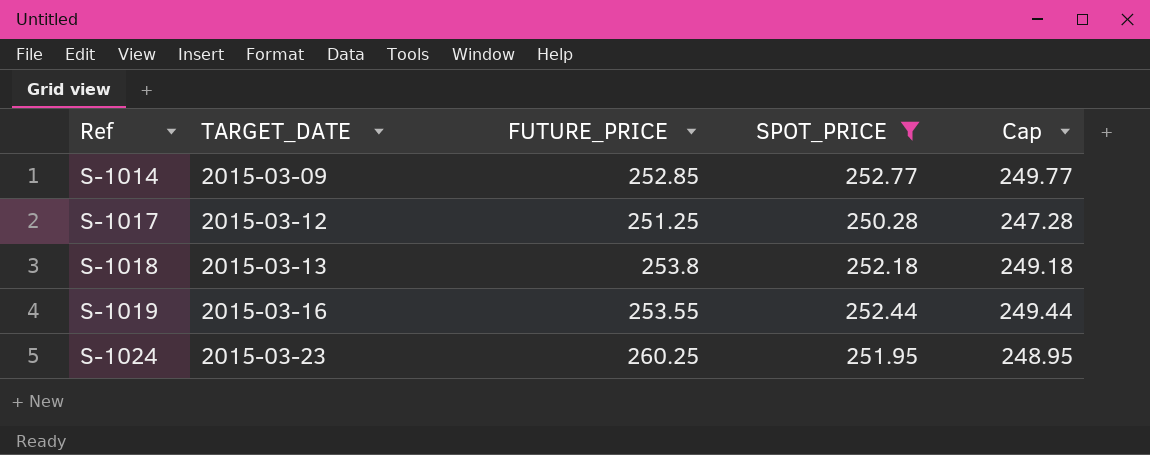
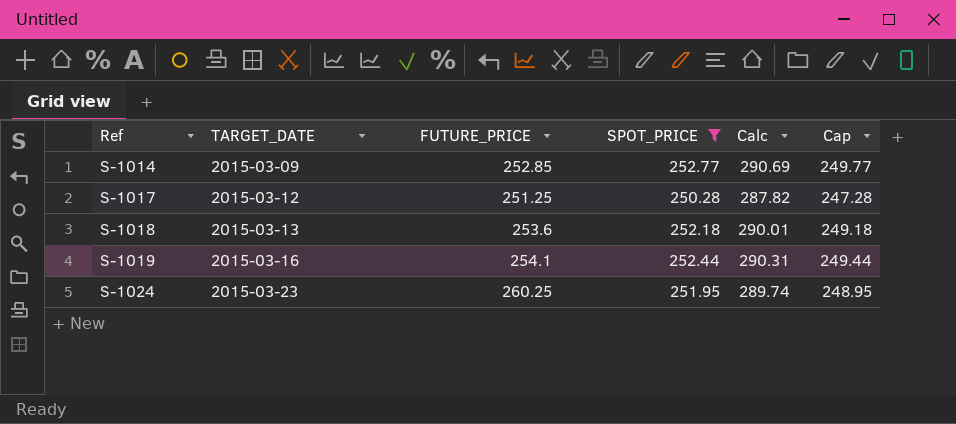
column Calc | formula: none -> [SPOT_PRICE] * 1.15
S-1018 | FUTURE_PRICE: 253.8 -> 253.6
S-1019 | FUTURE_PRICE: 253.55 -> 254.1

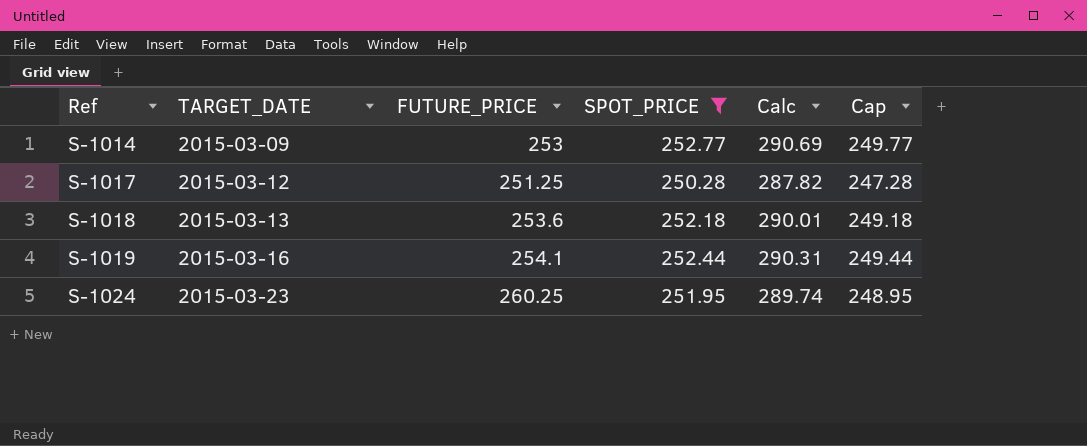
S-1014 | FUTURE_PRICE: 252.85 -> 253

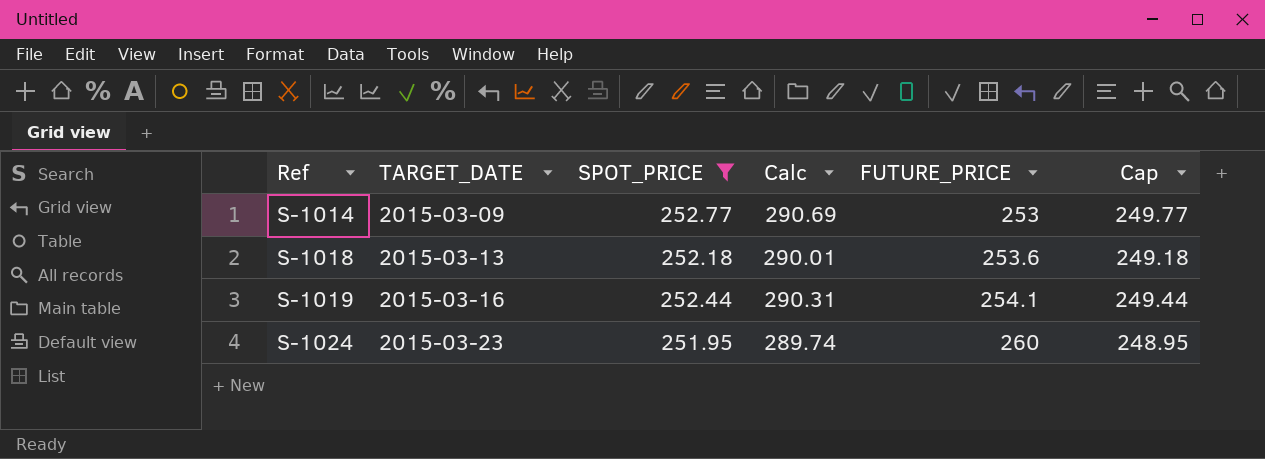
column FUTURE_PRICE | position: 3 -> 5
row S-1017: 2015-03-12 | 251.25 | 250.28 | 287.82 | 247.28 -> none
S-1024 | FUTURE_PRICE: 260.25 -> 260

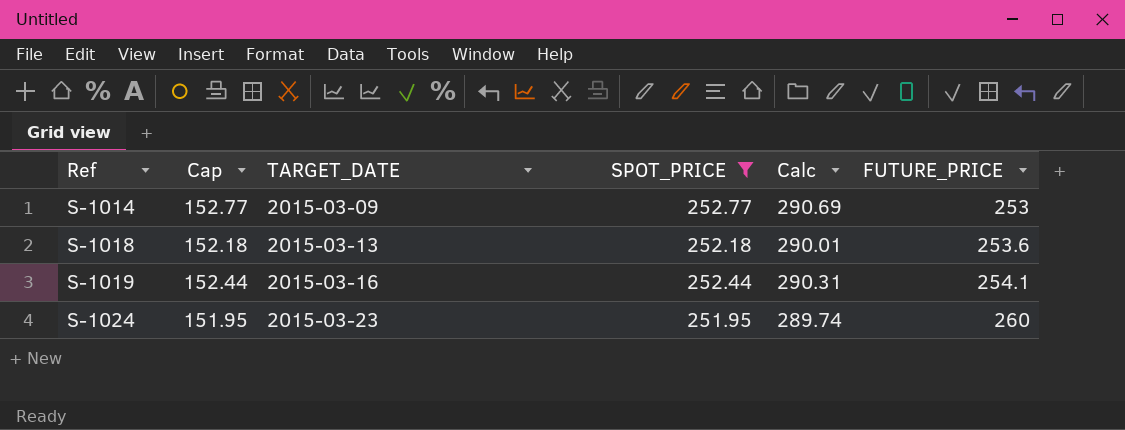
column Cap | formula: [SPOT_PRICE] - 3 -> [SPOT_PRICE] - 100
column Cap | position: 6 -> 2

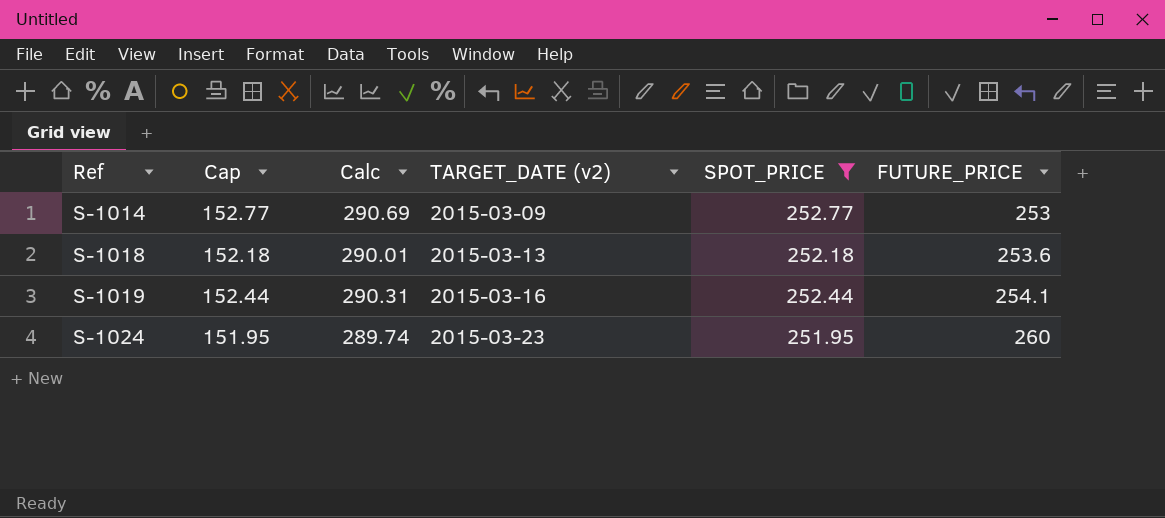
column Calc | position: 5 -> 3
column name: TARGET_DATE -> TARGET_DATE (v2)

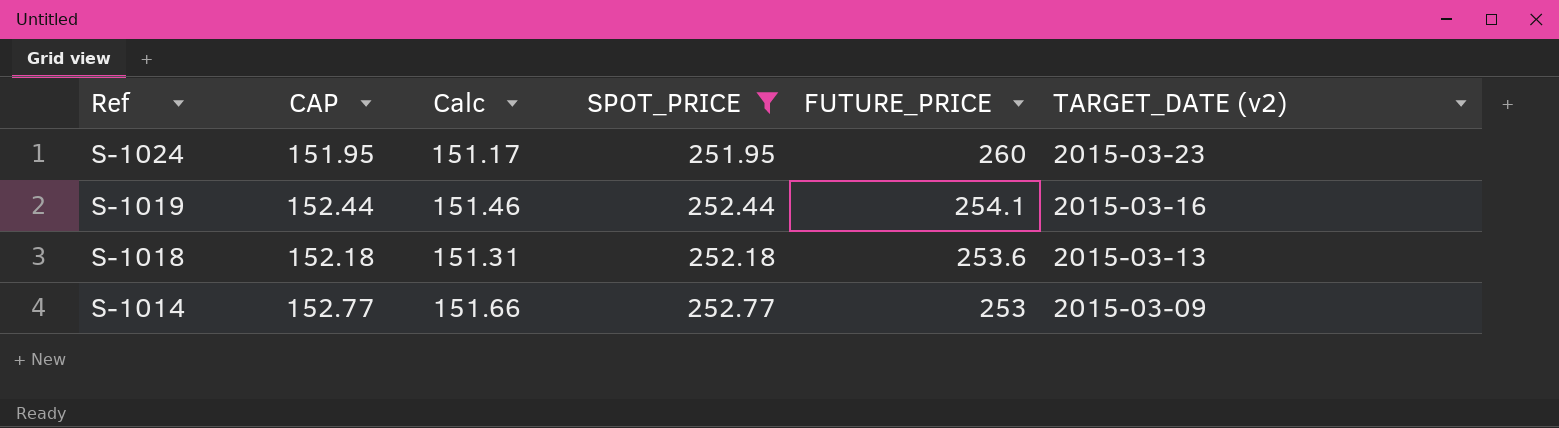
row order: Ref ascending -> Ref descending
column name: Cap -> CAP
column Calc | formula: [SPOT_PRICE] * 1.15 -> [SPOT_PRICE] * 0.6
column TARGET_DATE (v2) | position: 4 -> 6

